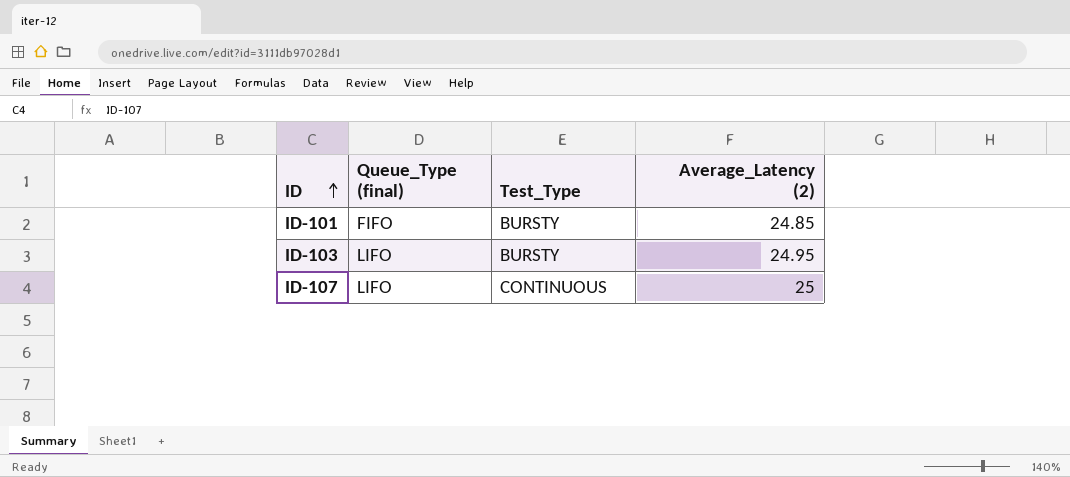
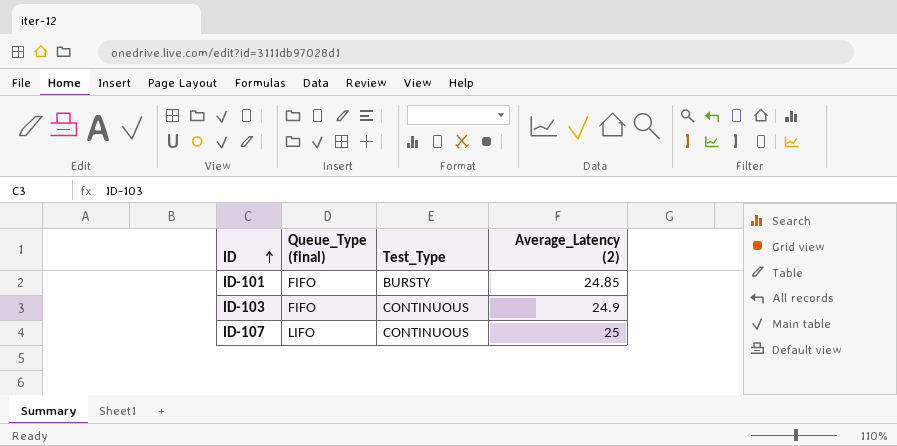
ID-103 | Queue_Type (final): LIFO -> FIFO
ID-103 | Test_Type: BURSTY -> CONTINUOUS
ID-103 | Average_Latency (2): 24.95 -> 24.9

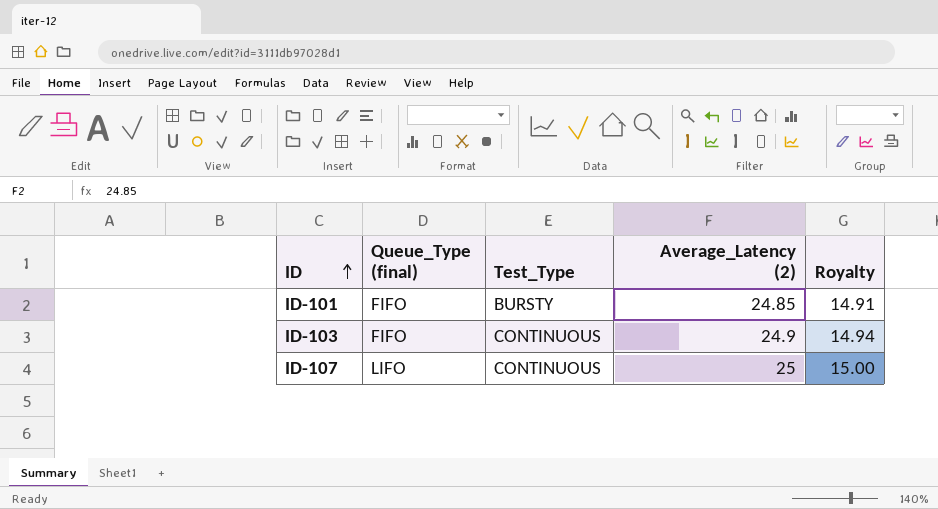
column Royalty | formula: none -> [Average_Latency (2)] * 0.6

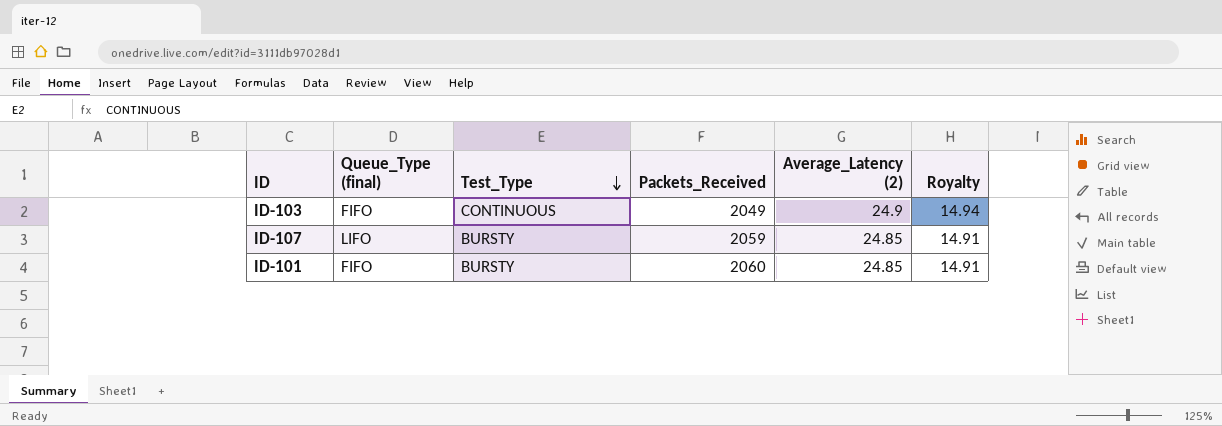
row order: ID ascending -> Test_Type descending
column Packets_Received | position: none -> 4
ID-107 | Test_Type: CONTINUOUS -> BURSTY
ID-107 | Average_Latency (2): 25 -> 24.85
ID-107 | Royalty: 15.00 -> 14.91

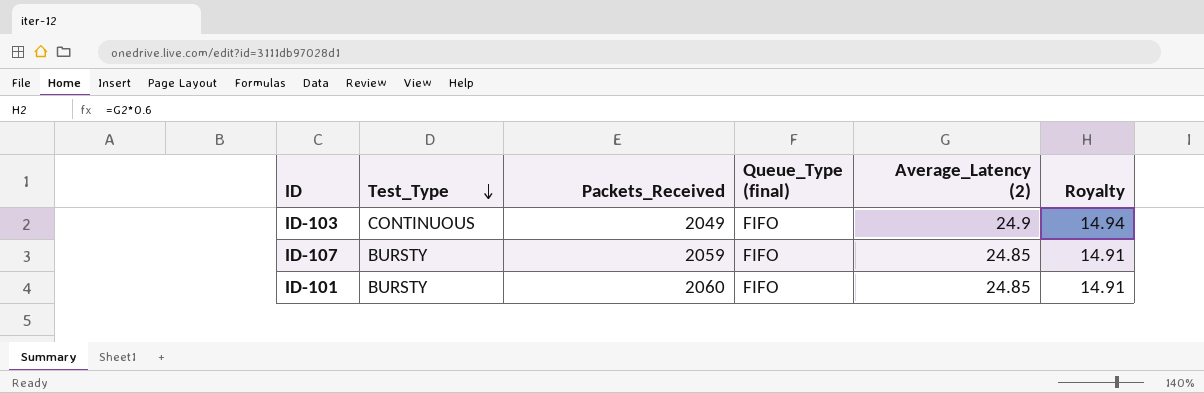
column Queue_Type (final) | position: 2 -> 4
ID-107 | Queue_Type (final): LIFO -> FIFO

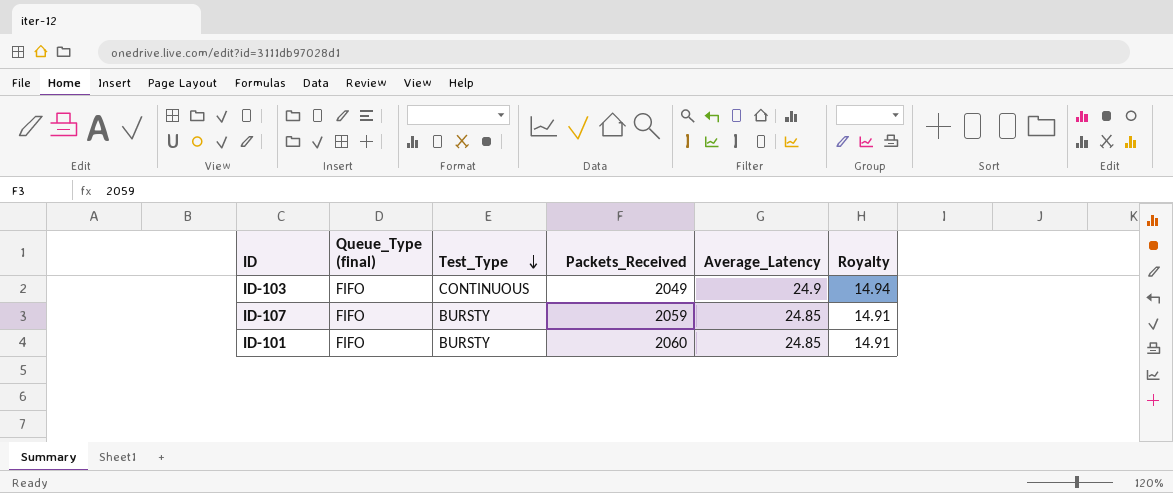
column Queue_Type (final) | position: 4 -> 2
column name: Average_Latency (2) -> Average_Latency

